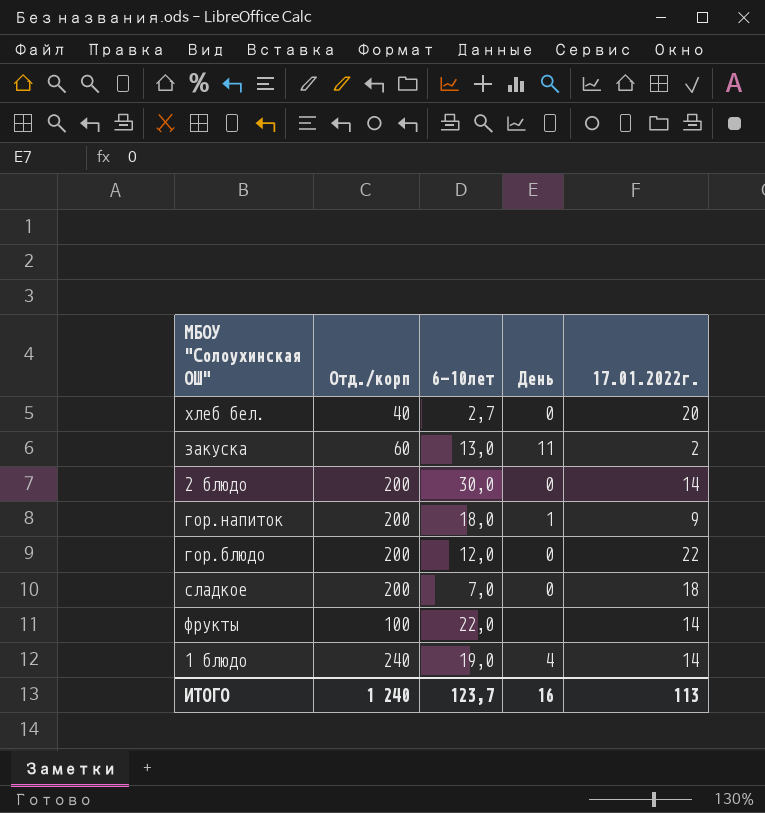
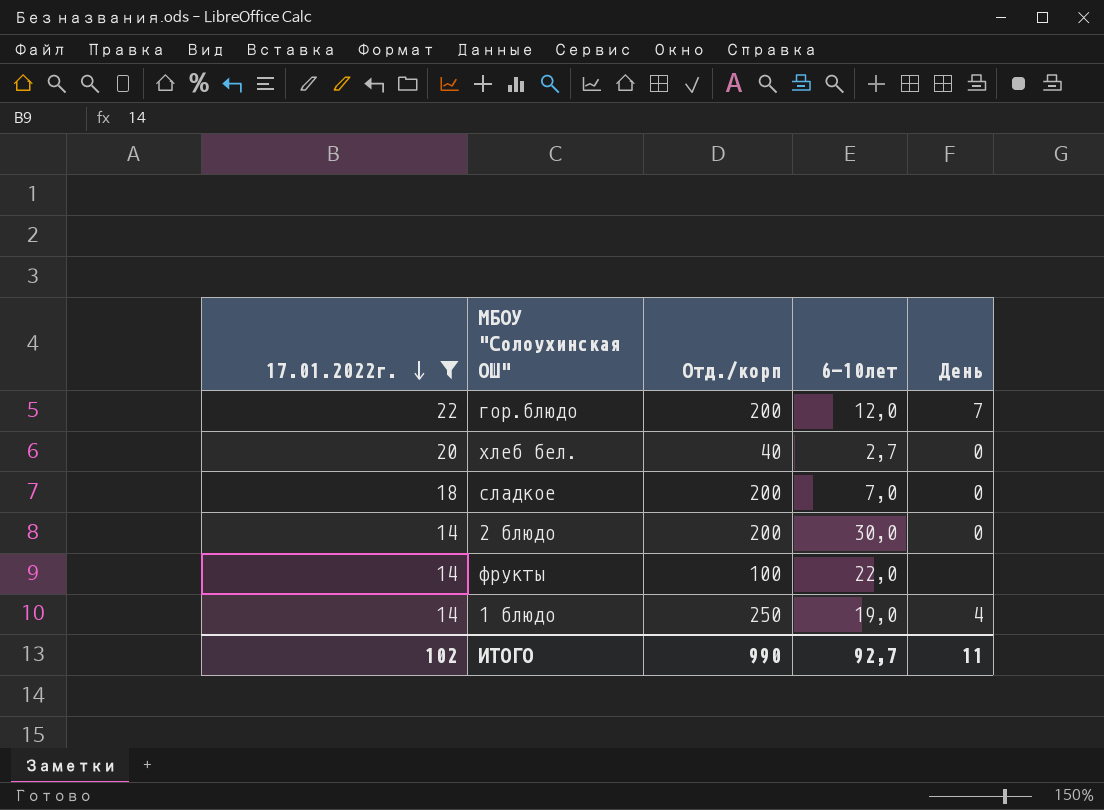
filter: none -> 17.01.2022г. >= 14
row order: none -> 17.01.2022г. descending
column 17.01.2022г. | position: 5 -> 1
гор.блюдо | День: 0 -> 7
1 блюдо | Отд./корп: 240 -> 250
ИТОГО | 17.01.2022г.: 113 -> 102
ИТОГО | Отд./корп: 1 240 -> 990
ИТОГО | 6-10лет: 123,7 -> 92,7
ИТОГО | День: 16 -> 11

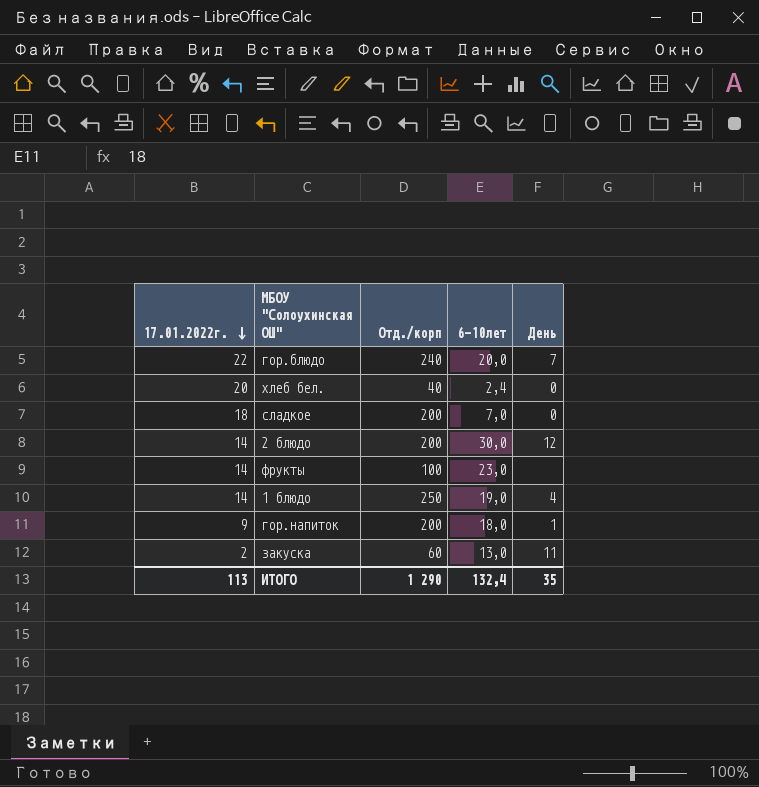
filter: 17.01.2022г. >= 14 -> none
гор.блюдо | Отд./корп: 200 -> 240
гор.блюдо | 6-10лет: 12,0 -> 20,0
хлеб бел. | 6-10лет: 2,7 -> 2,4
2 блюдо | День: 0 -> 12
фрукты | 6-10лет: 22,0 -> 23,0
ИТОГО | 17.01.2022г.: 102 -> 113
ИТОГО | Отд./корп: 990 -> 1 290
ИТОГО | 6-10лет: 92,7 -> 132,4
ИТОГО | День: 11 -> 35

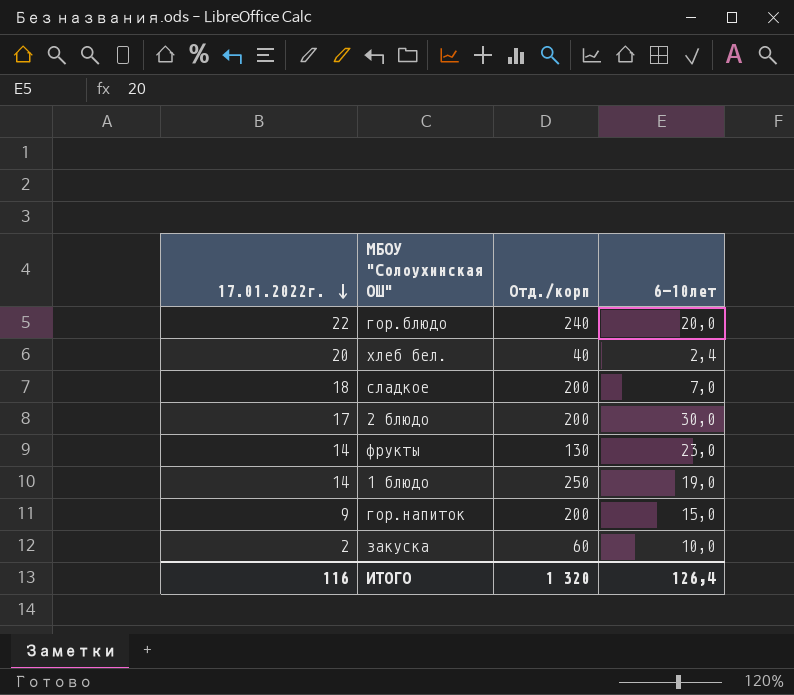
column День | position: 5 -> none
2 блюдо | 17.01.2022г.: 14 -> 17
фрукты | Отд./корп: 100 -> 130
гор.напиток | 6-10лет: 18,0 -> 15,0
закуска | 6-10лет: 13,0 -> 10,0
ИТОГО | 17.01.2022г.: 113 -> 116
ИТОГО | Отд./корп: 1 290 -> 1 320
ИТОГО | 6-10лет: 132,4 -> 126,4

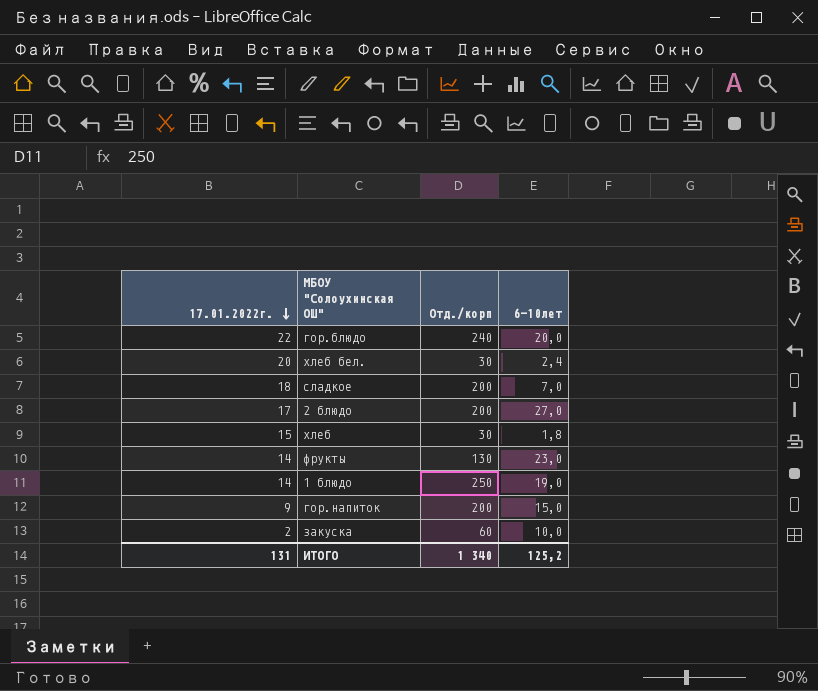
хлеб бел. | Отд./корп: 40 -> 30
2 блюдо | 6-10лет: 30,0 -> 27,0
row хлеб: none -> 15 | 30 | 1,8
ИТОГО | 17.01.2022г.: 116 -> 131
ИТОГО | Отд./корп: 1 320 -> 1 340
ИТОГО | 6-10лет: 126,4 -> 125,2

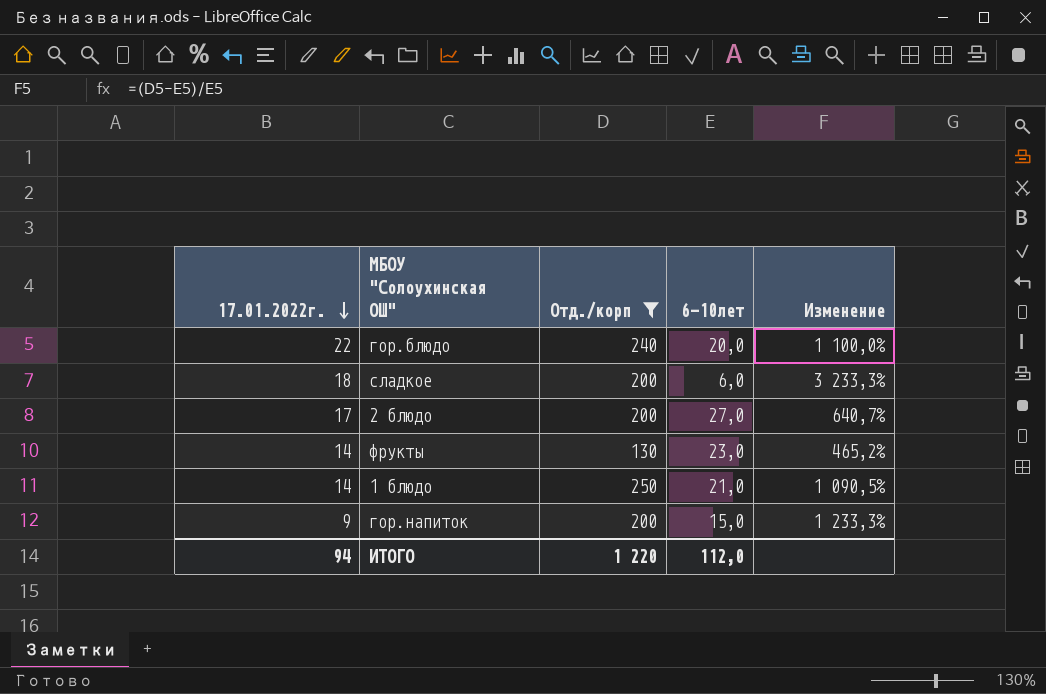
filter: none -> Отд./корп >= 130
column Изменение | formula: none -> ([Отд./корп] - [6-10лет]) / [6-10лет]
сладкое | 6-10лет: 7,0 -> 6,0
1 блюдо | 6-10лет: 19,0 -> 21,0
ИТОГО | 17.01.2022г.: 131 -> 94
ИТОГО | Отд./корп: 1 340 -> 1 220
ИТОГО | 6-10лет: 125,2 -> 112,0

